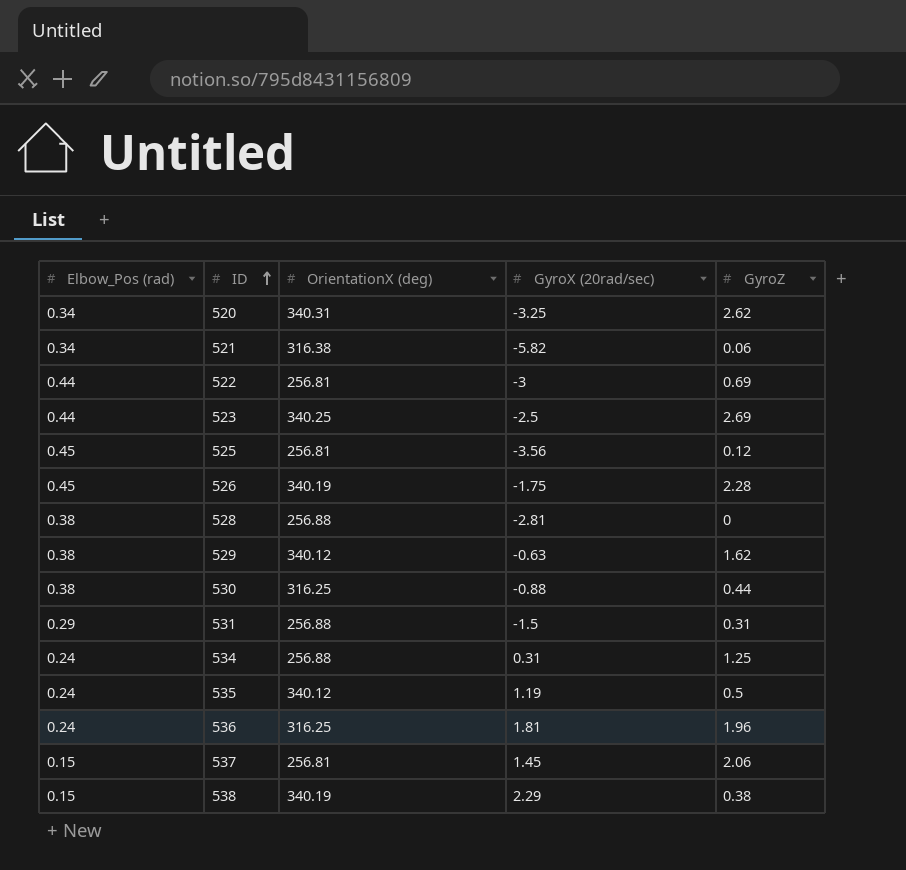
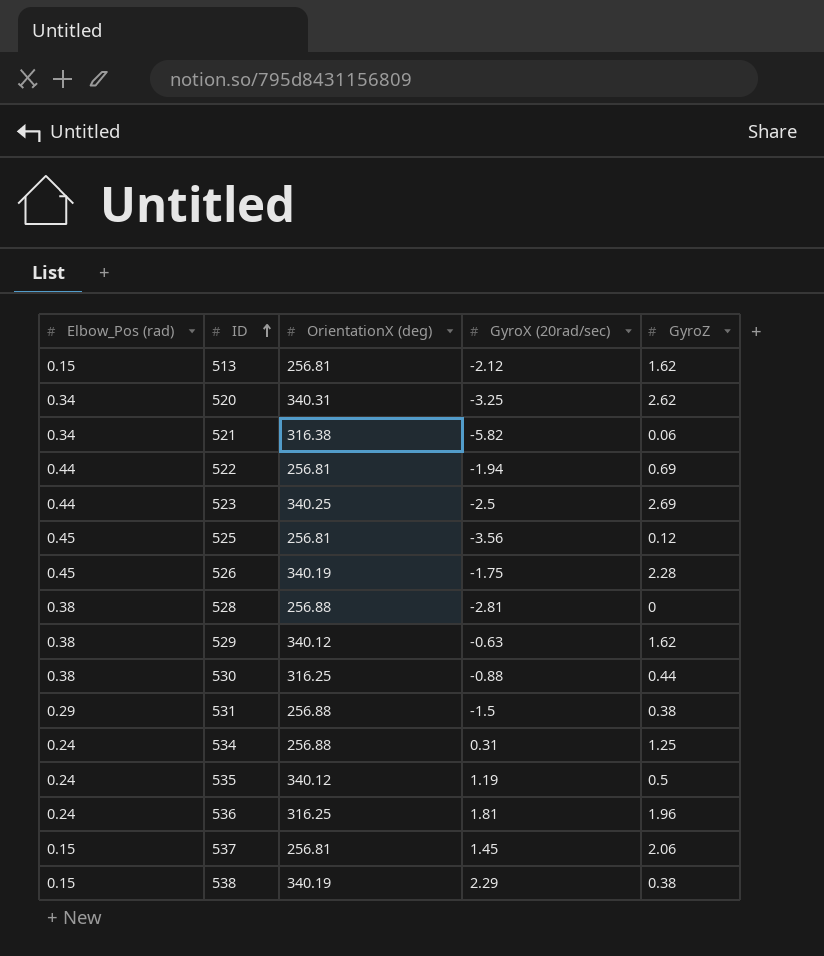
row 513: none -> 0.15 | 256.81 | -2.12 | 1.62
522 | GyroX (20rad/sec): -3 -> -1.94
531 | GyroZ: 0.31 -> 0.38

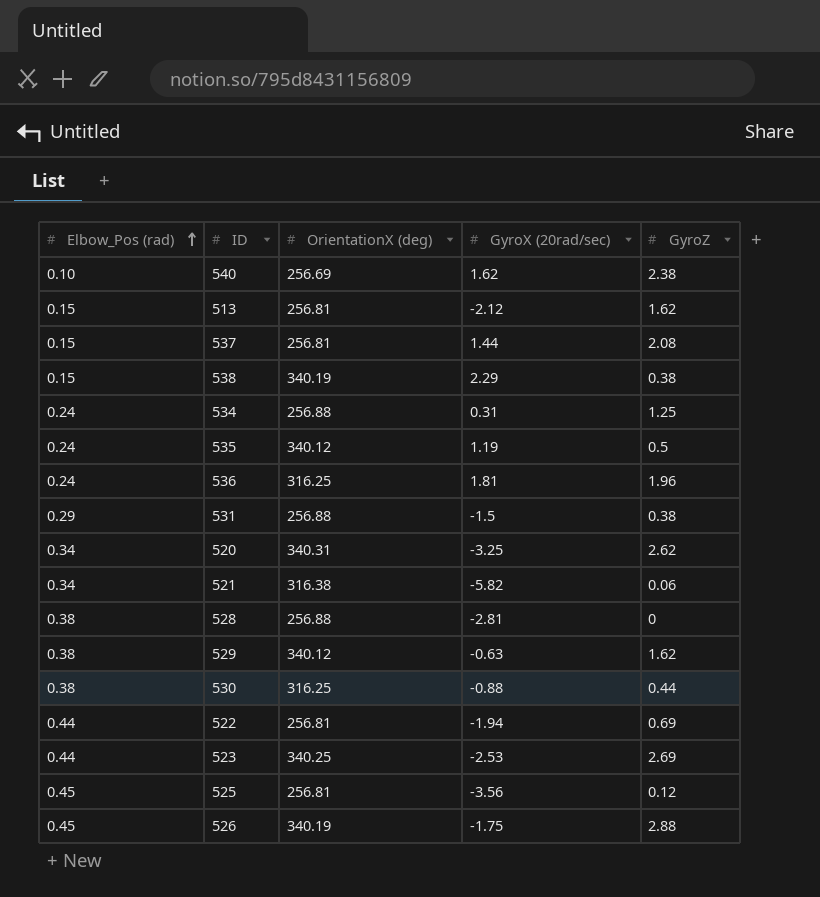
row order: ID ascending -> Elbow_Pos (rad) ascending
row 540: none -> 0.10 | 256.69 | 1.62 | 2.38
537 | GyroX (20rad/sec): 1.45 -> 1.44
537 | GyroZ: 2.06 -> 2.08
523 | GyroX (20rad/sec): -2.5 -> -2.53
526 | GyroZ: 2.28 -> 2.88

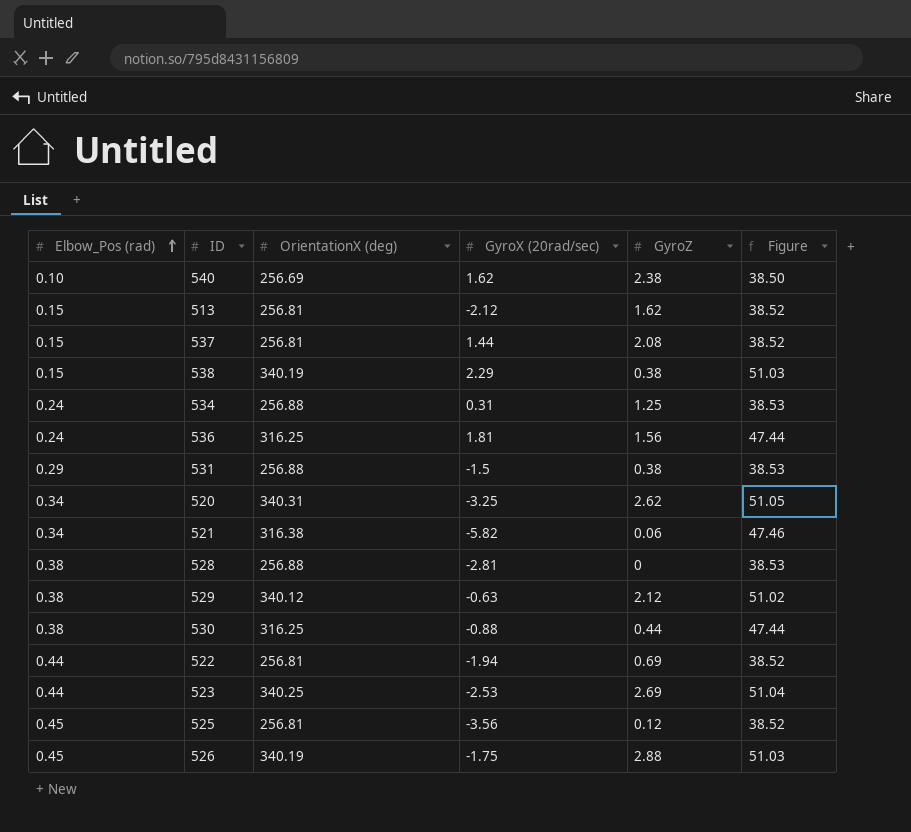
column Figure | formula: none -> [OrientationX (deg)] * 0.15
row 535: 0.24 | 340.12 | 1.19 | 0.5 -> none
536 | GyroZ: 1.96 -> 1.56
529 | GyroZ: 1.62 -> 2.12

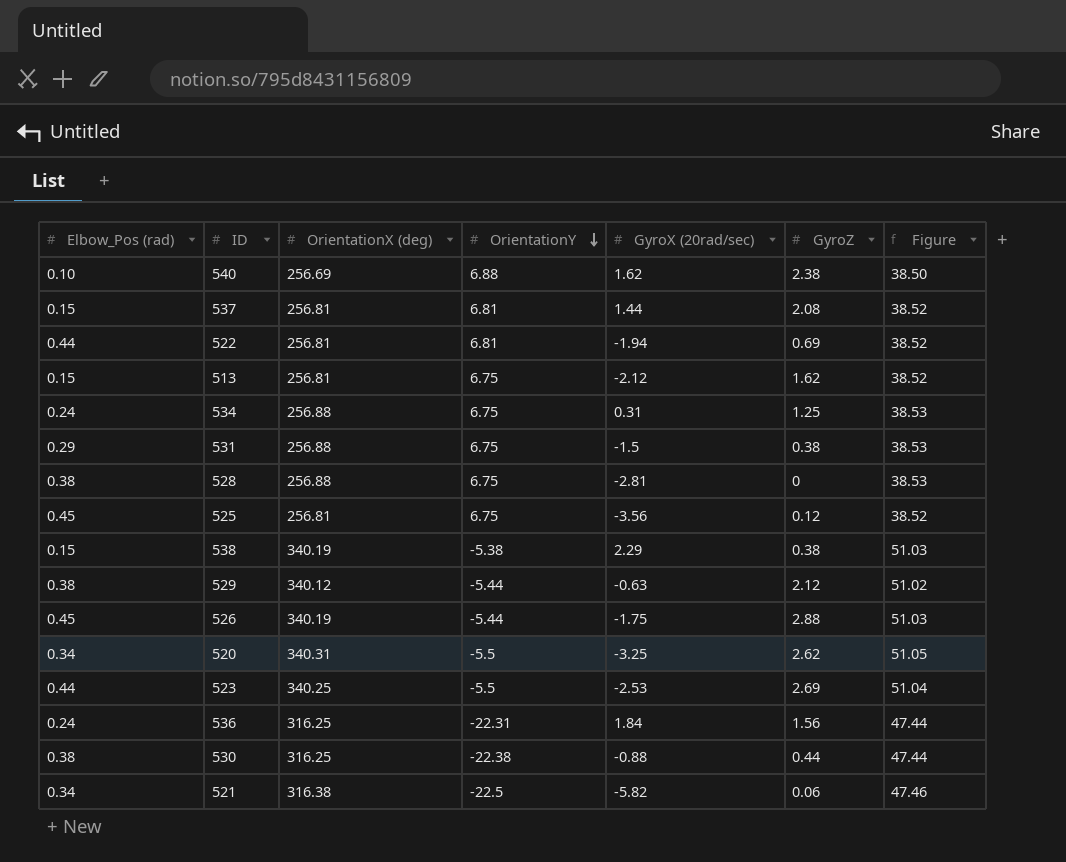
row order: Elbow_Pos (rad) ascending -> OrientationY descending
column OrientationY | position: none -> 4
536 | GyroX (20rad/sec): 1.81 -> 1.84

